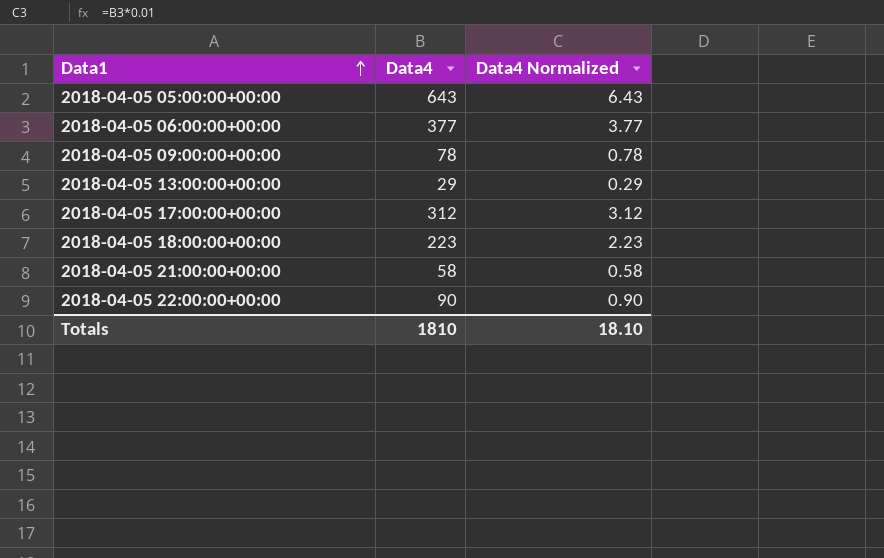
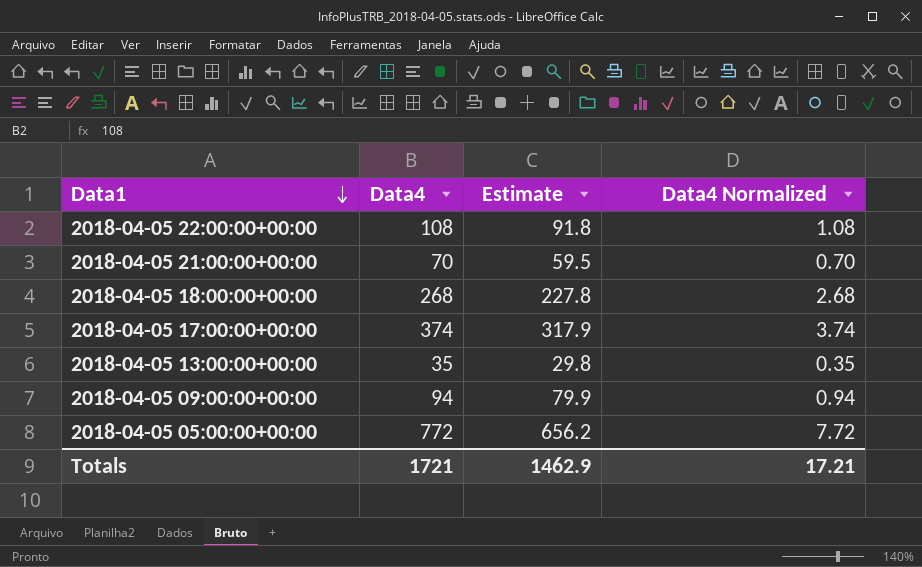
row order: Data1 ascending -> Data1 descending
column Estimate | formula: none -> [Data4] * 0.85
row 2018-04-05 06:00:00+00:00: 377 | 3.77 -> none
2018-04-05 22:00:00+00:00 | Data4: 90 -> 108
2018-04-05 22:00:00+00:00 | Data4 Normalized: 0.90 -> 1.08
2018-04-05 21:00:00+00:00 | Data4: 58 -> 70
2018-04-05 21:00:00+00:00 | Data4 Normalized: 0.58 -> 0.70
2018-04-05 18:00:00+00:00 | Data4: 223 -> 268
2018-04-05 18:00:00+00:00 | Data4 Normalized: 2.23 -> 2.68
2018-04-05 17:00:00+00:00 | Data4: 312 -> 374
2018-04-05 17:00:00+00:00 | Data4 Normalized: 3.12 -> 3.74
2018-04-05 13:00:00+00:00 | Data4: 29 -> 35
2018-04-05 13:00:00+00:00 | Data4 Normalized: 0.29 -> 0.35
2018-04-05 09:00:00+00:00 | Data4: 78 -> 94
2018-04-05 09:00:00+00:00 | Data4 Normalized: 0.78 -> 0.94
2018-04-05 05:00:00+00:00 | Data4: 643 -> 772
2018-04-05 05:00:00+00:00 | Data4 Normalized: 6.43 -> 7.72
Totals | Data4: 1810 -> 1721
Totals | Data4 Normalized: 18.10 -> 17.21

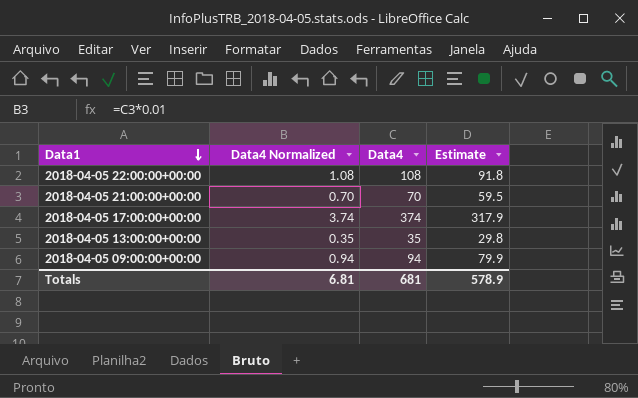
column Data4 Normalized | position: 4 -> 2
row 2018-04-05 18:00:00+00:00: 268 | 227.8 | 2.68 -> none
row 2018-04-05 05:00:00+00:00: 772 | 656.2 | 7.72 -> none
Totals | Data4 Normalized: 17.21 -> 6.81
Totals | Data4: 1721 -> 681
Totals | Estimate: 1462.9 -> 578.9

